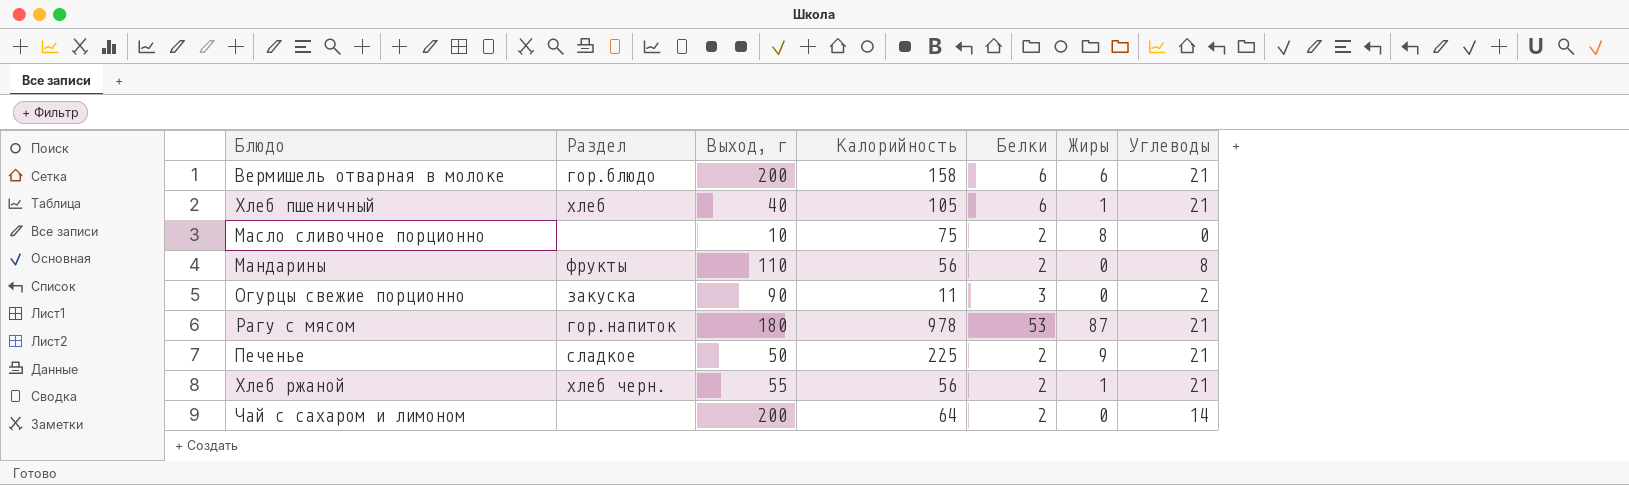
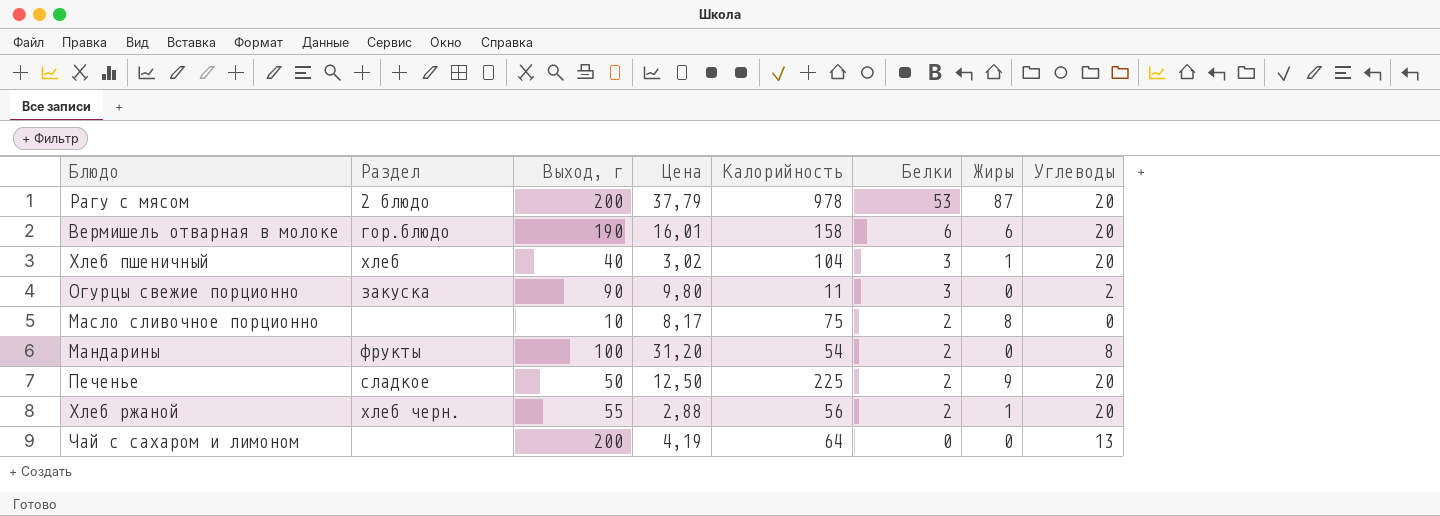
row order: none -> Белки descending
column Цена | position: none -> 4
Рагу с мясом | Раздел: гор.напиток -> 2 блюдо
Рагу с мясом | Выход, г: 180 -> 200
Рагу с мясом | Углеводы: 21 -> 20
Вермишель отварная в молоке | Выход, г: 200 -> 190
Вермишель отварная в молоке | Углеводы: 21 -> 20
Хлеб пшеничный | Калорийность: 105 -> 104
Хлеб пшеничный | Белки: 6 -> 3
Хлеб пшеничный | Углеводы: 21 -> 20
Мандарины | Выход, г: 110 -> 100
Мандарины | Калорийность: 56 -> 54
Печенье | Углеводы: 21 -> 20
Хлеб ржаной | Углеводы: 21 -> 20
Чай с сахаром и лимоном | Белки: 2 -> 0
Чай с сахаром и лимоном | Углеводы: 14 -> 13

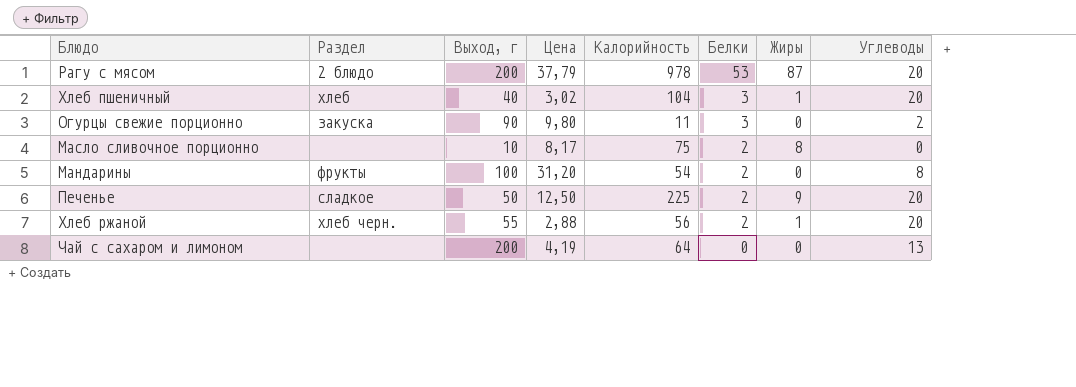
row Вермишель отварная в молоке: гор.блюдо | 190 | 16,01 | 158 | 6 | 6 | 20 -> none

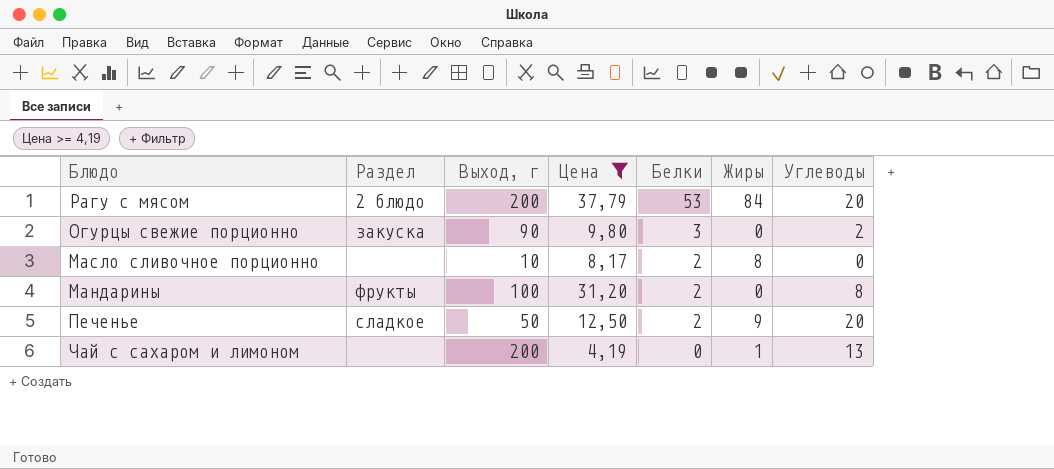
filter: none -> Цена >= 4,19
column Калорийность | position: 5 -> none
Рагу с мясом | Жиры: 87 -> 84
Чай с сахаром и лимоном | Жиры: 0 -> 1

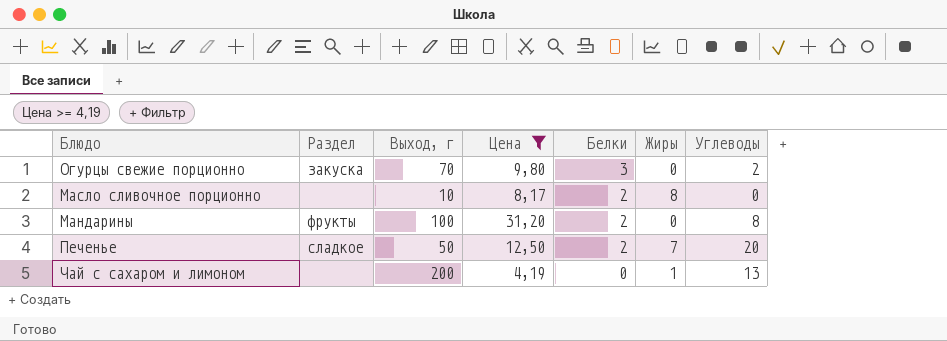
row Рагу с мясом: 2 блюдо | 200 | 37,79 | 53 | 84 | 20 -> none
Огурцы свежие порционно | Выход, г: 90 -> 70
Печенье | Жиры: 9 -> 7

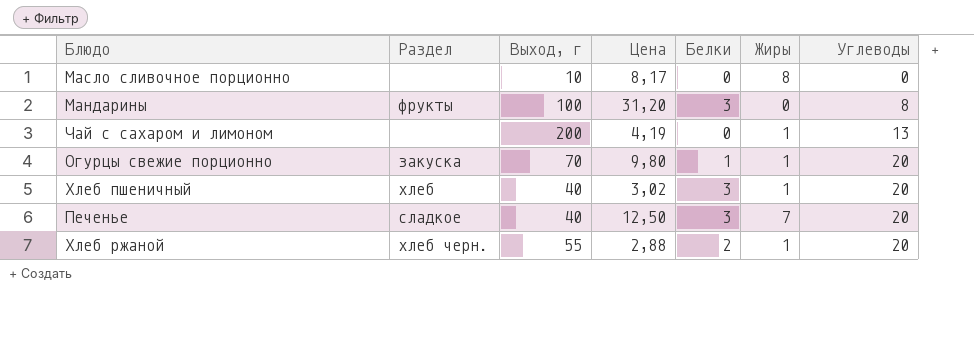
filter: Цена >= 4,19 -> none
row order: Белки descending -> Углеводы ascending
Масло сливочное порционно | Белки: 2 -> 0
Мандарины | Белки: 2 -> 3
Огурцы свежие порционно | Белки: 3 -> 1
Огурцы свежие порционно | Жиры: 0 -> 1
Огурцы свежие порционно | Углеводы: 2 -> 20
Печенье | Выход, г: 50 -> 40
Печенье | Белки: 2 -> 3

